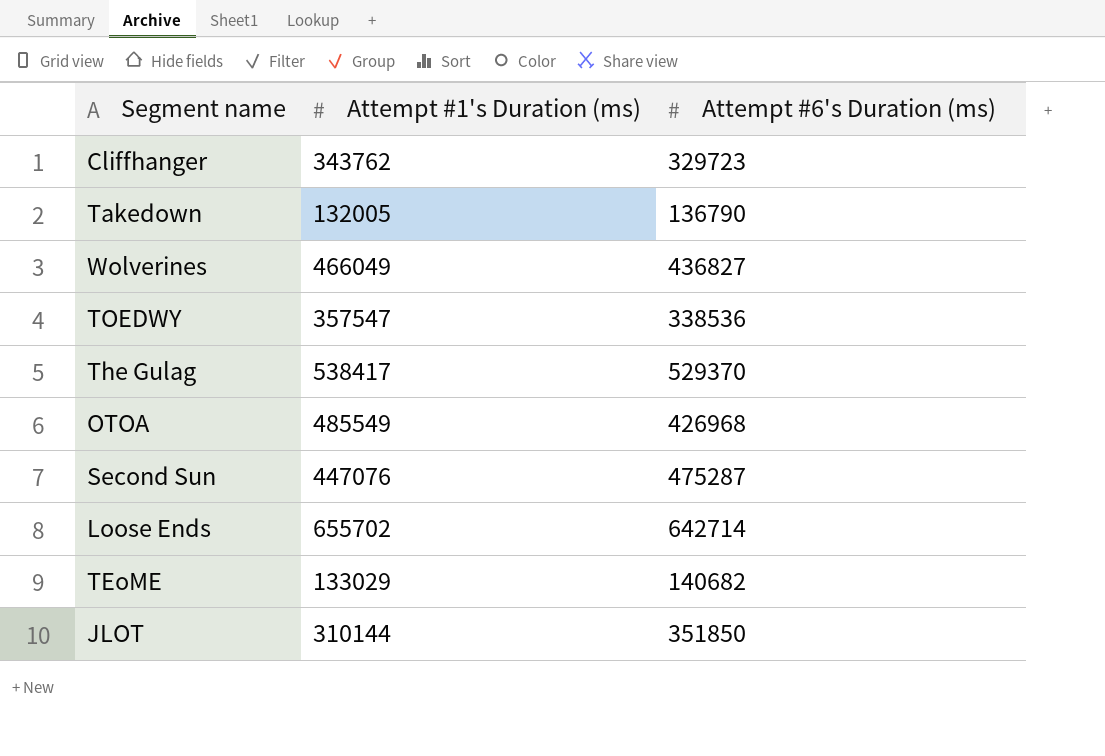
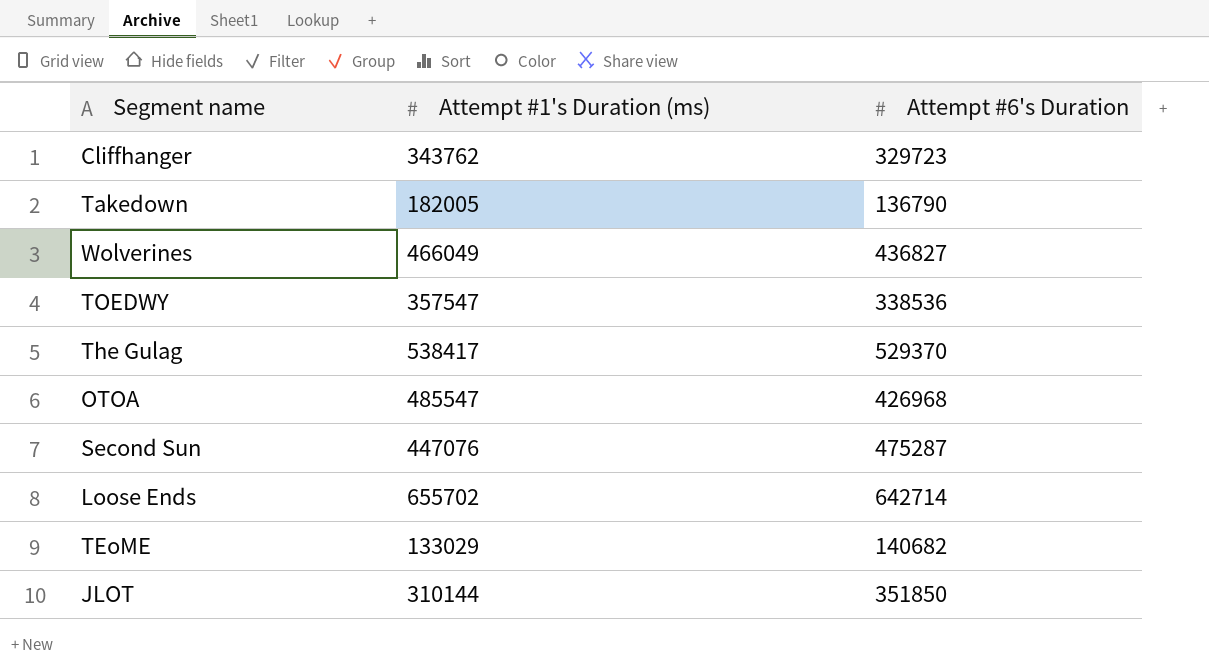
column name: Attempt #6's Duration (ms) -> Attempt #6's Duration
Takedown | Attempt #1's Duration (ms): 132005 -> 182005
OTOA | Attempt #1's Duration (ms): 485549 -> 485547

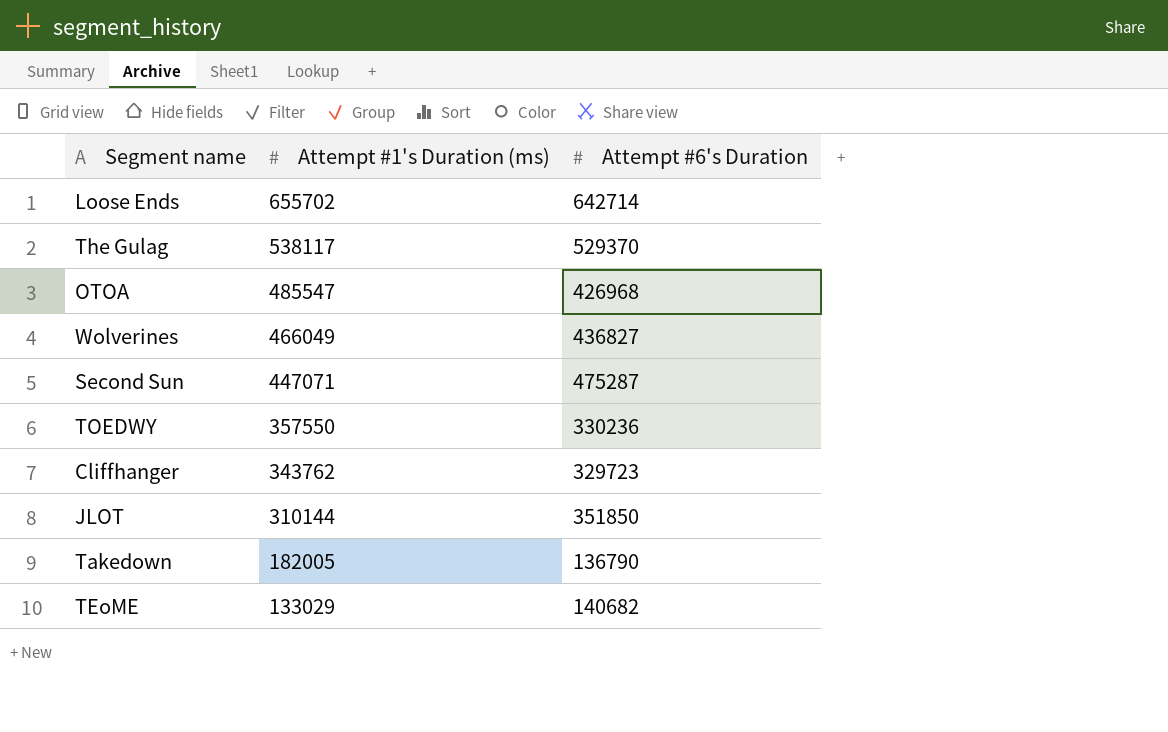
row order: none -> Attempt #1's Duration (ms) descending
The Gulag | Attempt #1's Duration (ms): 538417 -> 538117
Second Sun | Attempt #1's Duration (ms): 447076 -> 447071
TOEDWY | Attempt #1's Duration (ms): 357547 -> 357550
TOEDWY | Attempt #6's Duration: 338536 -> 330236

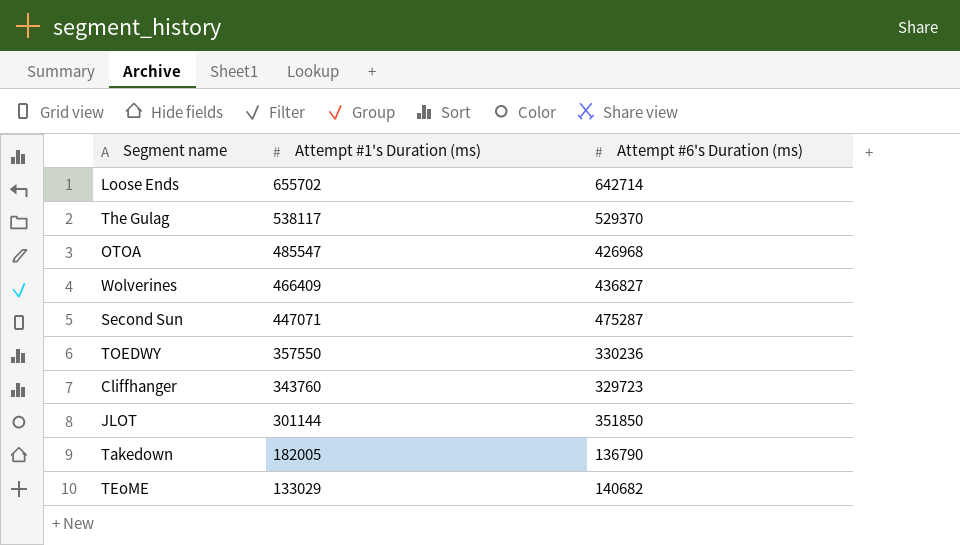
column name: Attempt #6's Duration -> Attempt #6's Duration (ms)
Wolverines | Attempt #1's Duration (ms): 466049 -> 466409
Cliffhanger | Attempt #1's Duration (ms): 343762 -> 343760
JLOT | Attempt #1's Duration (ms): 310144 -> 301144

